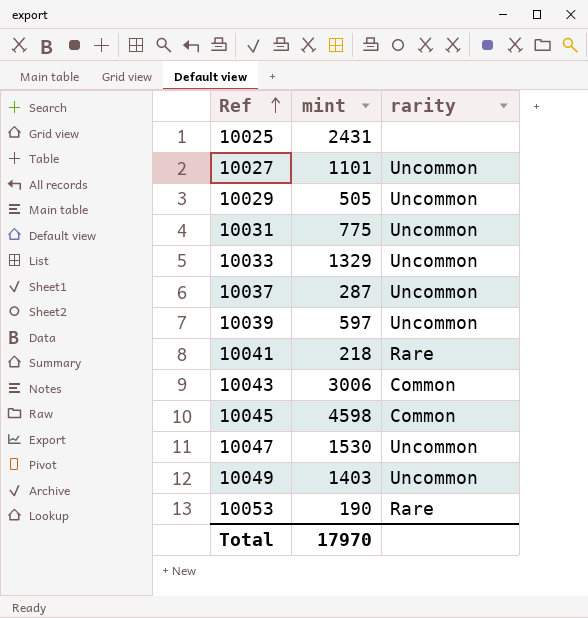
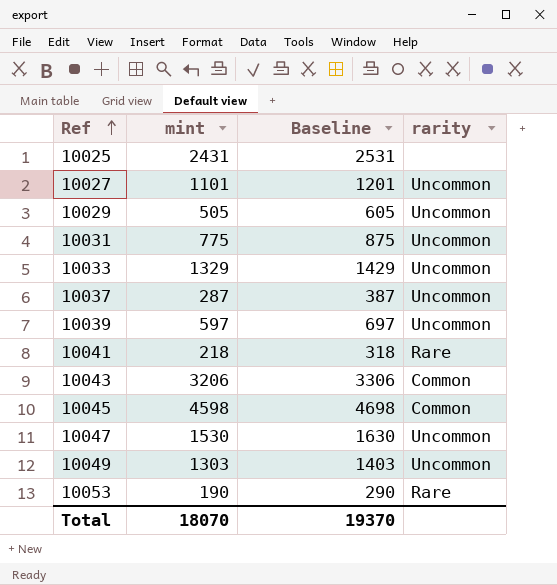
column Baseline | formula: none -> [mint] + 100
10043 | mint: 3006 -> 3206
10049 | mint: 1403 -> 1303
Total | mint: 17970 -> 18070

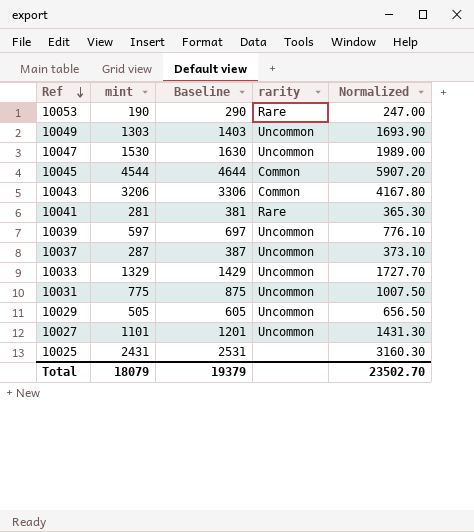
row order: Ref ascending -> Ref descending
column Normalized | formula: none -> [mint] * 1.3
10045 | mint: 4598 -> 4544
10045 | Baseline: 4698 -> 4644
10041 | mint: 218 -> 281
10041 | Baseline: 318 -> 381
Total | mint: 18070 -> 18079
Total | Baseline: 19370 -> 19379

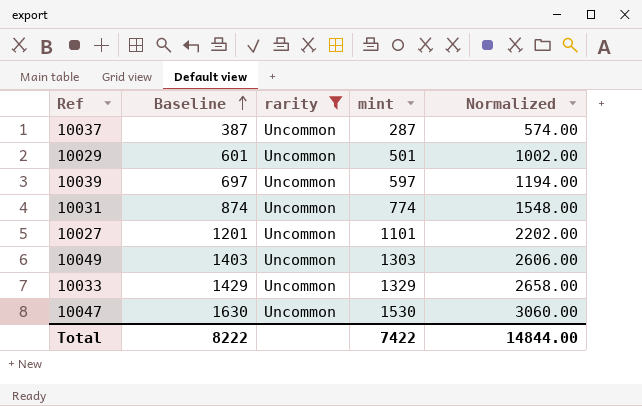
filter: none -> rarity = Uncommon
row order: Ref descending -> Baseline ascending
column mint | position: 2 -> 4
column Normalized | formula: [mint] * 1.3 -> [mint] * 2
10029 | Baseline: 605 -> 601
10029 | mint: 505 -> 501
10031 | Baseline: 875 -> 874
10031 | mint: 775 -> 774
Total | Baseline: 19379 -> 8222
Total | mint: 18079 -> 7422
Total | Normalized: 23502.70 -> 14844.00

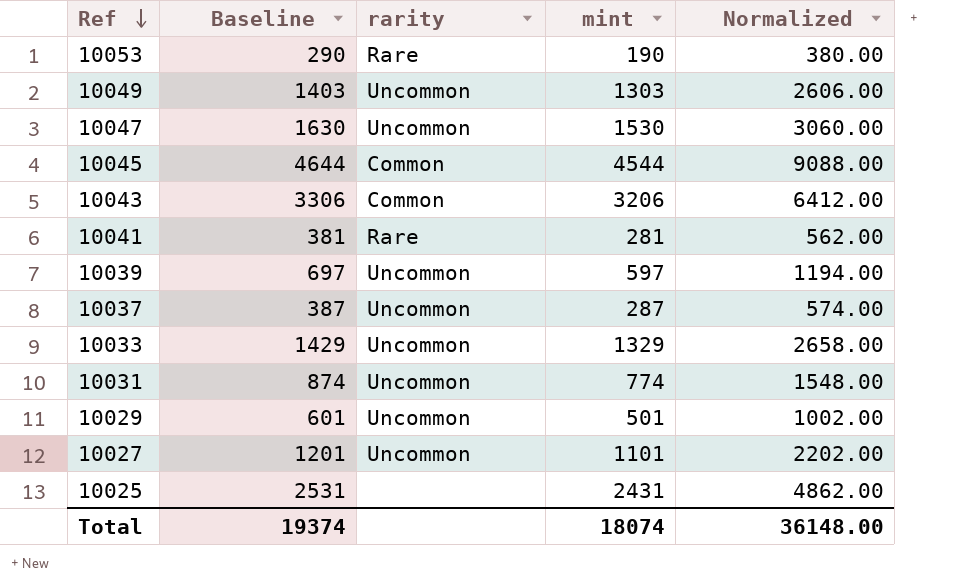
filter: rarity = Uncommon -> none
row order: Baseline ascending -> Ref descending
Total | Baseline: 8222 -> 19374
Total | mint: 7422 -> 18074
Total | Normalized: 14844.00 -> 36148.00

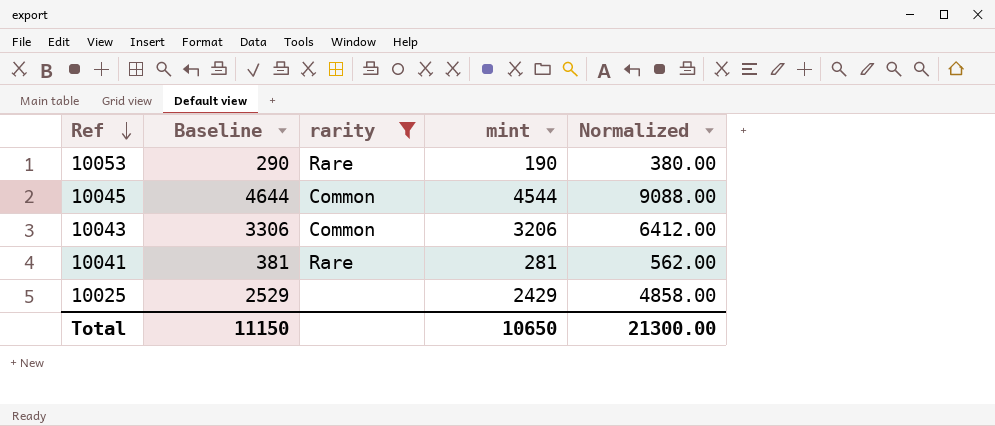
filter: none -> rarity != Uncommon
10025 | Baseline: 2531 -> 2529
10025 | mint: 2431 -> 2429
10025 | Normalized: 4862.00 -> 4858.00
Total | Baseline: 19374 -> 11150
Total | mint: 18074 -> 10650
Total | Normalized: 36148.00 -> 21300.00

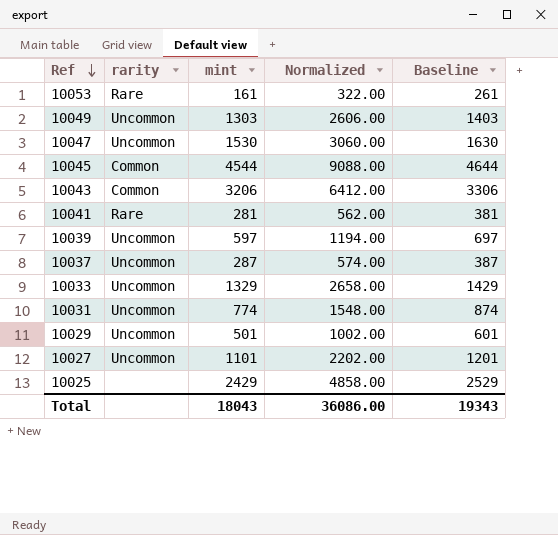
filter: rarity != Uncommon -> none
column Baseline | position: 2 -> 5
10053 | mint: 190 -> 161
10053 | Normalized: 380.00 -> 322.00
10053 | Baseline: 290 -> 261
Total | mint: 10650 -> 18043
Total | Normalized: 21300.00 -> 36086.00
Total | Baseline: 11150 -> 19343

